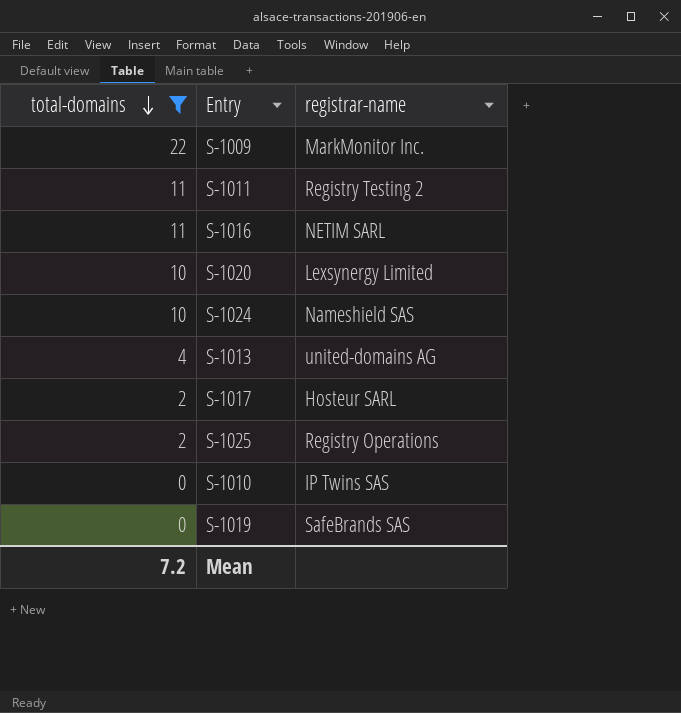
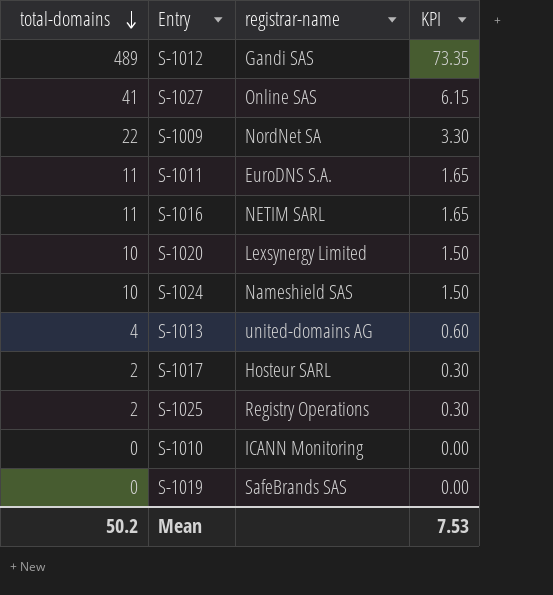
filter: total-domains <= 22 -> none
column KPI | formula: none -> [total-domains] * 0.15
S-1009 | registrar-name: MarkMonitor Inc. -> NordNet SA
S-1011 | registrar-name: Registry Testing 2 -> EuroDNS S.A.
S-1010 | registrar-name: IP Twins SAS -> ICANN Monitoring
Mean | total-domains: 7.2 -> 50.2

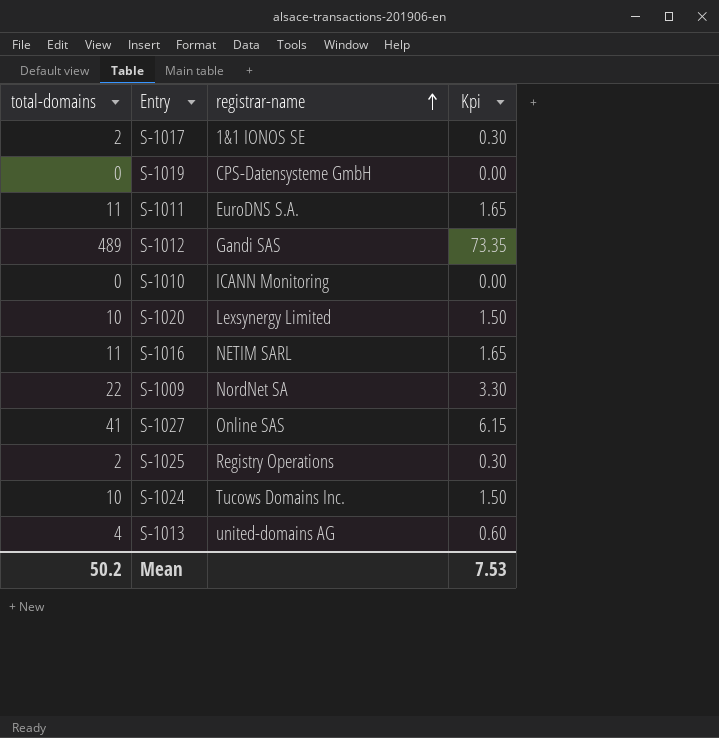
row order: total-domains descending -> registrar-name ascending
column name: KPI -> Kpi
S-1017 | registrar-name: Hosteur SARL -> 1&1 IONOS SE
S-1019 | registrar-name: SafeBrands SAS -> CPS-Datensysteme GmbH
S-1024 | registrar-name: Nameshield SAS -> Tucows Domains Inc.

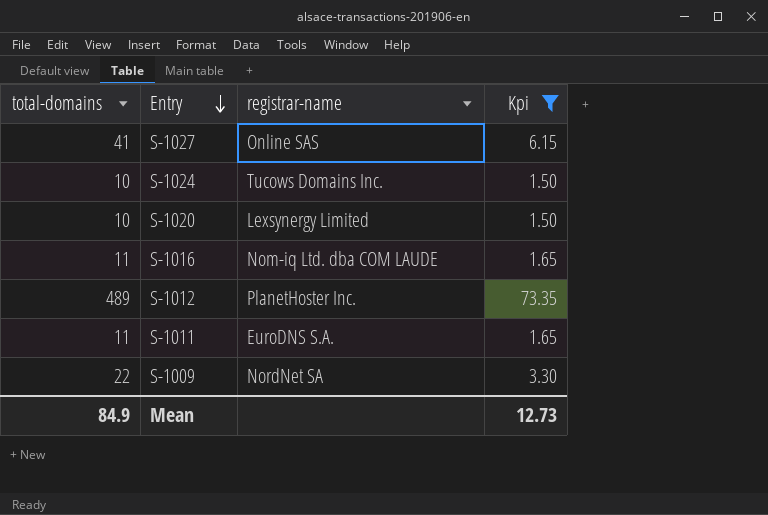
filter: none -> Kpi >= 1.50
row order: registrar-name ascending -> Entry descending
S-1016 | registrar-name: NETIM SARL -> Nom-iq Ltd. dba COM LAUDE
S-1012 | registrar-name: Gandi SAS -> PlanetHoster Inc.
Mean | total-domains: 50.2 -> 84.9
Mean | Kpi: 7.53 -> 12.73

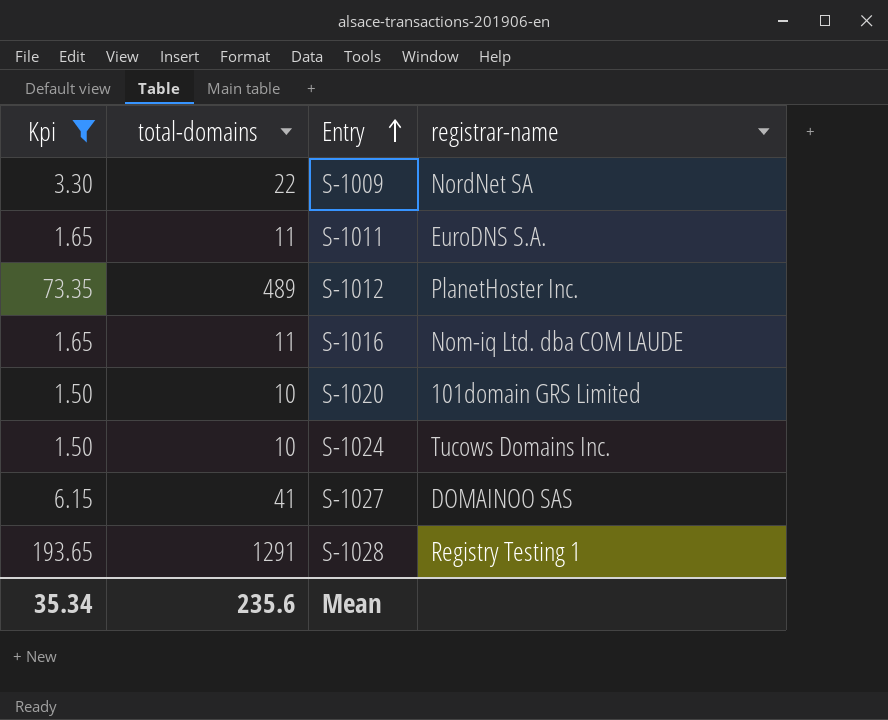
row order: Entry descending -> Entry ascending
column Kpi | position: 4 -> 1
S-1020 | registrar-name: Lexsynergy Limited -> 101domain GRS Limited
S-1027 | registrar-name: Online SAS -> DOMAINOO SAS
row S-1028: none -> 193.65 | 1291 | Registry Testing 1
Mean | Kpi: 12.73 -> 35.34
Mean | total-domains: 84.9 -> 235.6

